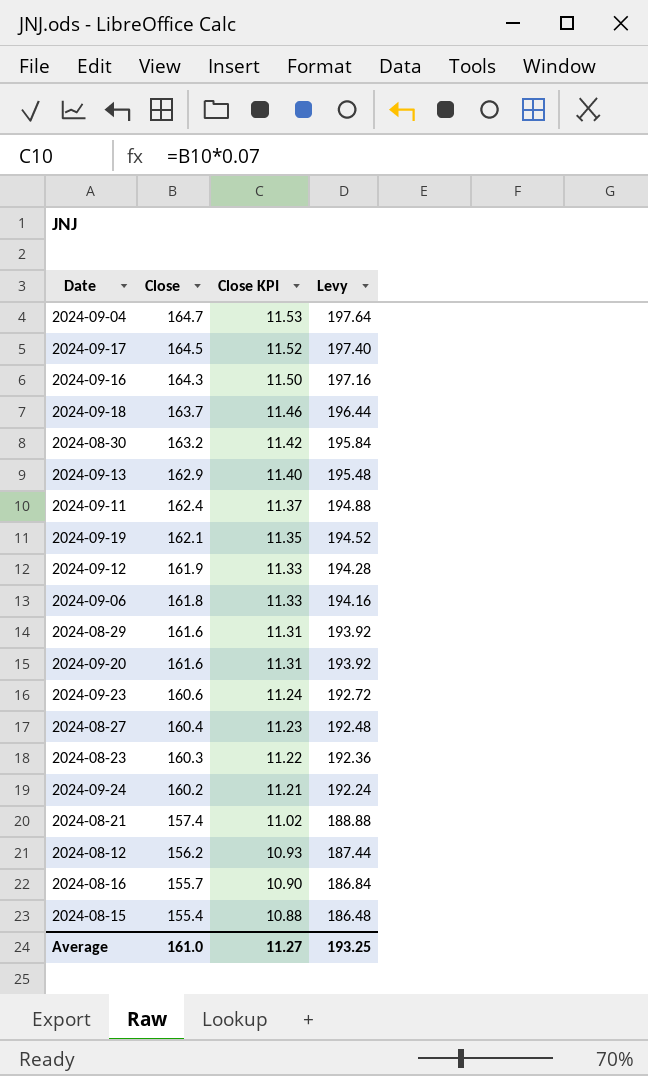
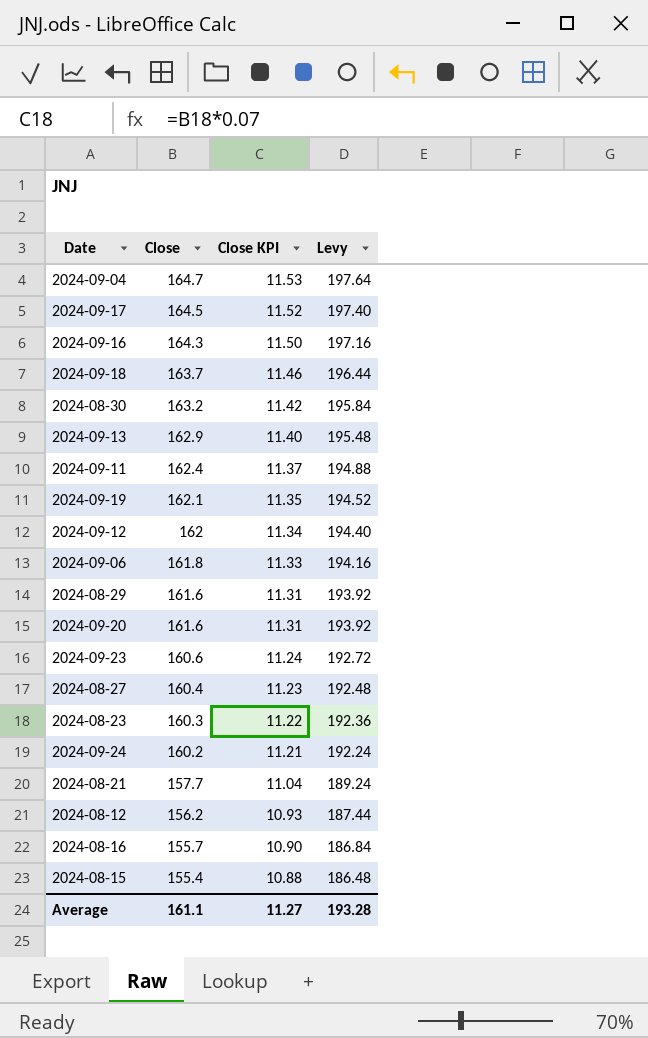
2024-09-12 | Close: 161.9 -> 162
2024-09-12 | Close KPI: 11.33 -> 11.34
2024-09-12 | Levy: 194.28 -> 194.40
2024-08-21 | Close: 157.4 -> 157.7
2024-08-21 | Close KPI: 11.02 -> 11.04
2024-08-21 | Levy: 188.88 -> 189.24
Average | Close: 161.0 -> 161.1
Average | Levy: 193.25 -> 193.28

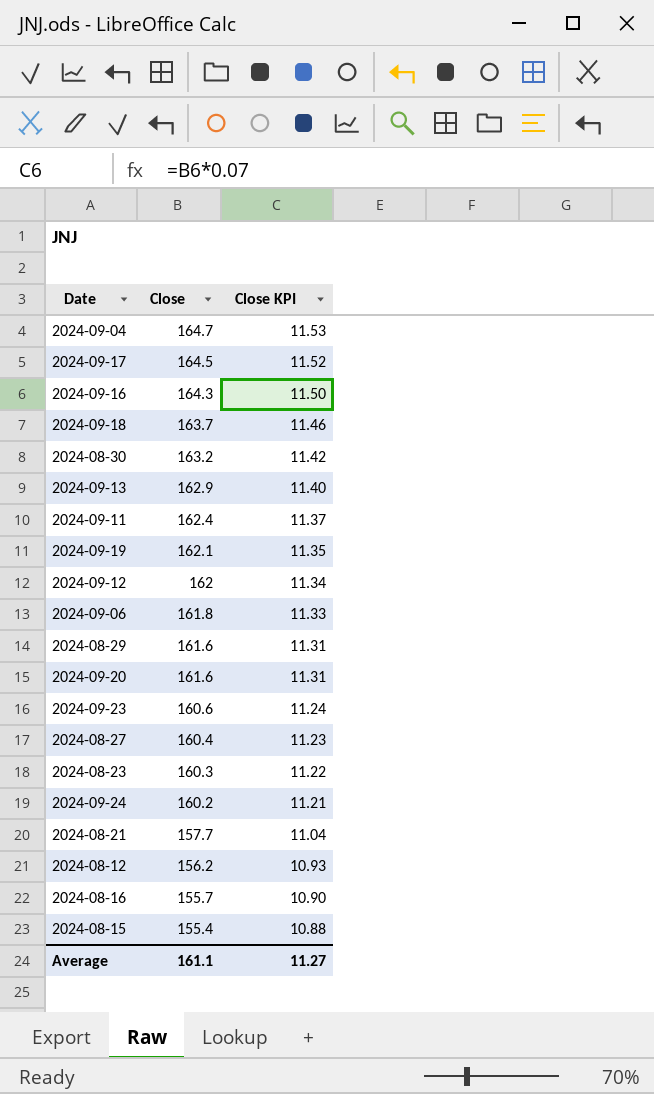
column Levy | formula: [Close] * 1.2 -> none

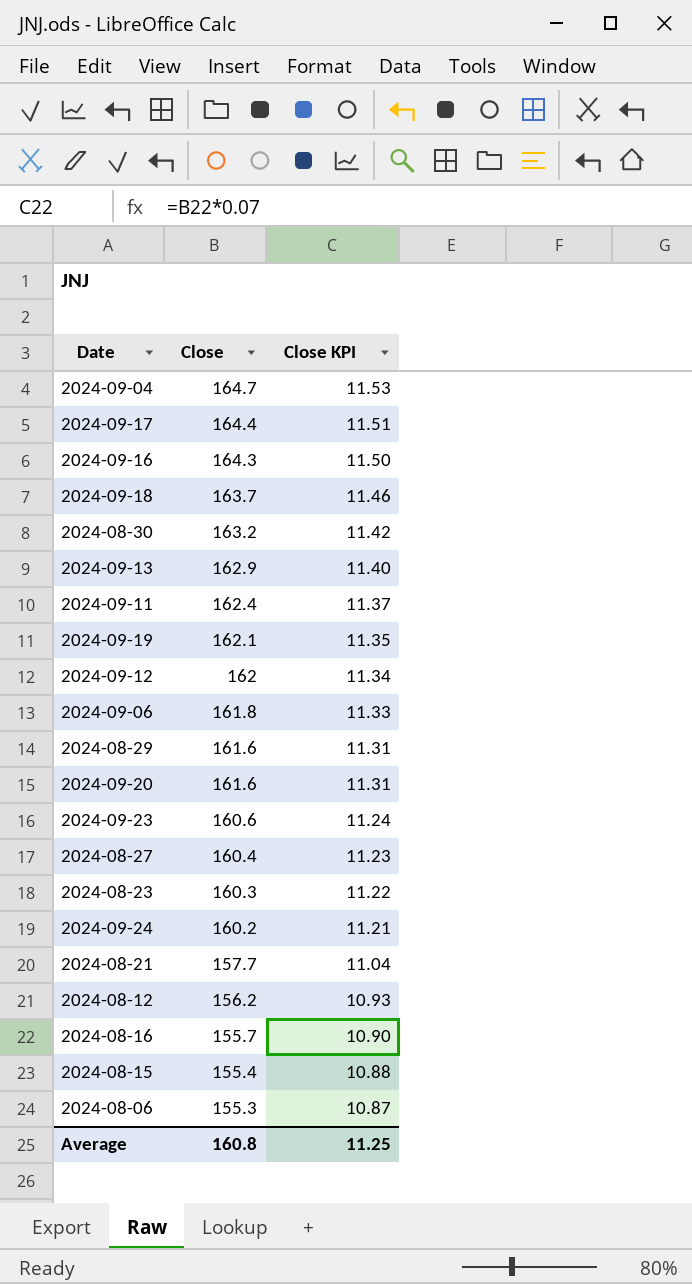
2024-09-17 | Close: 164.5 -> 164.4
2024-09-17 | Close KPI: 11.52 -> 11.51
row 2024-08-06: none -> 155.3 | 10.87
Average | Close: 161.1 -> 160.8
Average | Close KPI: 11.27 -> 11.25

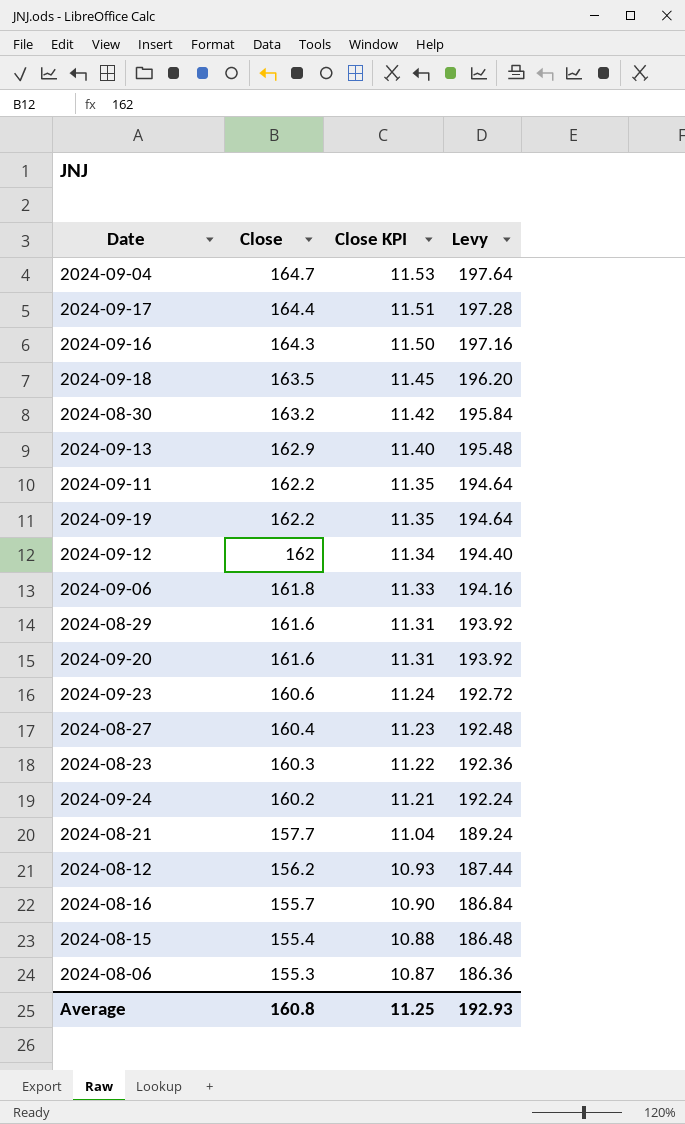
column Levy | formula: none -> [Close] * 1.2
2024-09-18 | Close: 163.7 -> 163.5
2024-09-18 | Close KPI: 11.46 -> 11.45
2024-09-11 | Close: 162.4 -> 162.2
2024-09-11 | Close KPI: 11.37 -> 11.35
2024-09-19 | Close: 162.1 -> 162.2

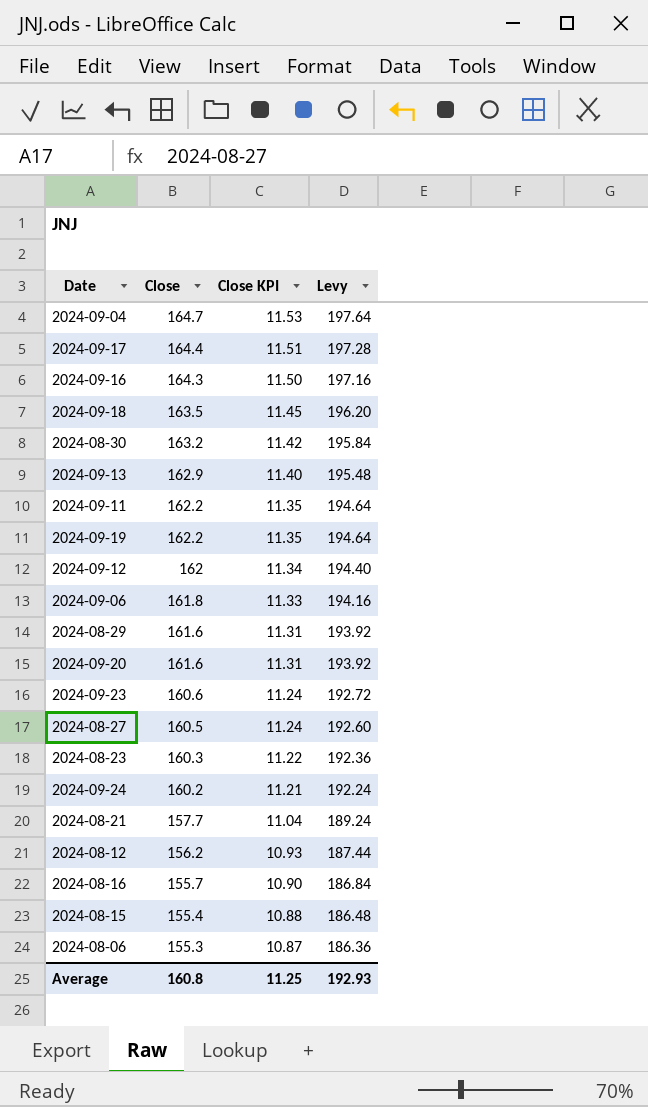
2024-08-27 | Close: 160.4 -> 160.5
2024-08-27 | Close KPI: 11.23 -> 11.24
2024-08-27 | Levy: 192.48 -> 192.60

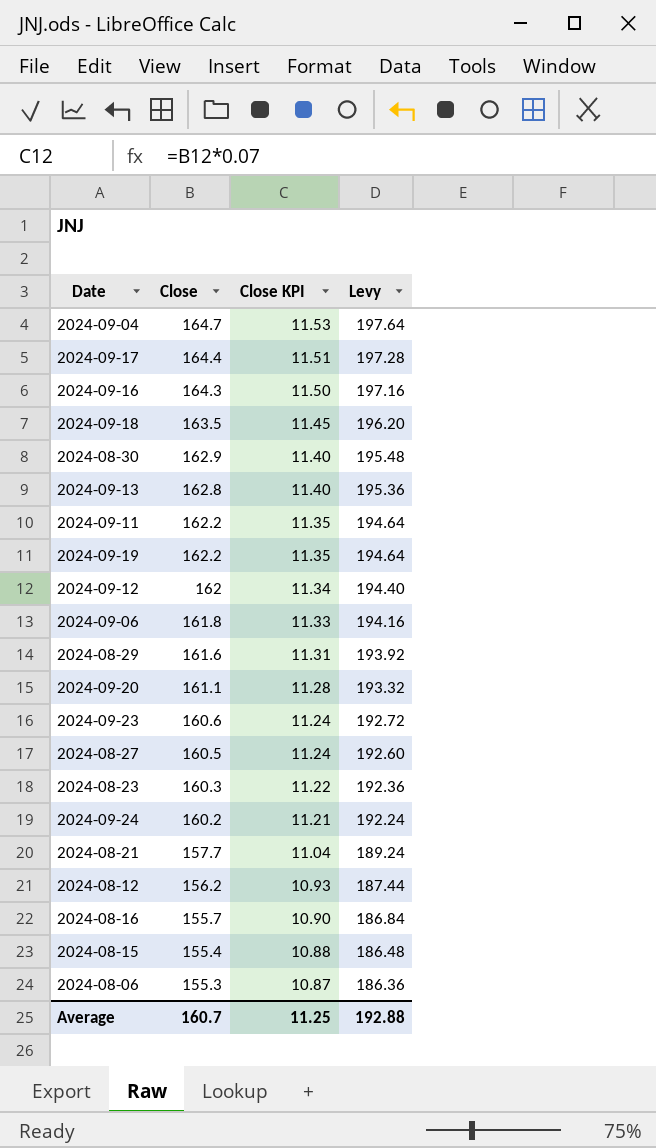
2024-08-30 | Close: 163.2 -> 162.9
2024-08-30 | Close KPI: 11.42 -> 11.40
2024-08-30 | Levy: 195.84 -> 195.48
2024-09-13 | Close: 162.9 -> 162.8
2024-09-13 | Levy: 195.48 -> 195.36
2024-09-20 | Close: 161.6 -> 161.1
2024-09-20 | Close KPI: 11.31 -> 11.28
2024-09-20 | Levy: 193.92 -> 193.32
Average | Close: 160.8 -> 160.7
Average | Levy: 192.93 -> 192.88

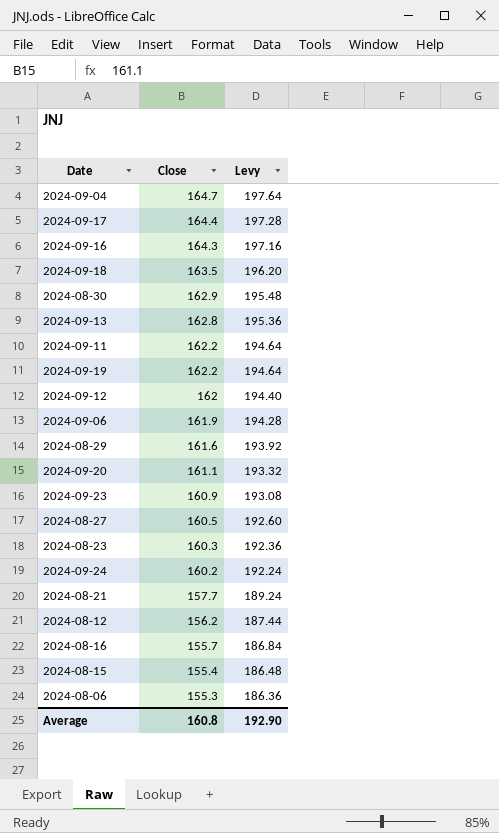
column Close KPI | formula: [Close] * 0.07 -> none
2024-09-06 | Close: 161.8 -> 161.9
2024-09-06 | Levy: 194.16 -> 194.28
2024-09-23 | Close: 160.6 -> 160.9
2024-09-23 | Levy: 192.72 -> 193.08
Average | Close: 160.7 -> 160.8
Average | Levy: 192.88 -> 192.90

